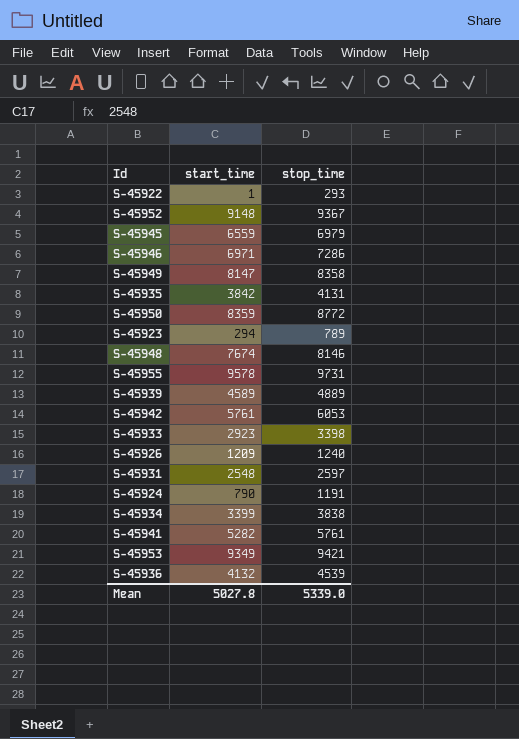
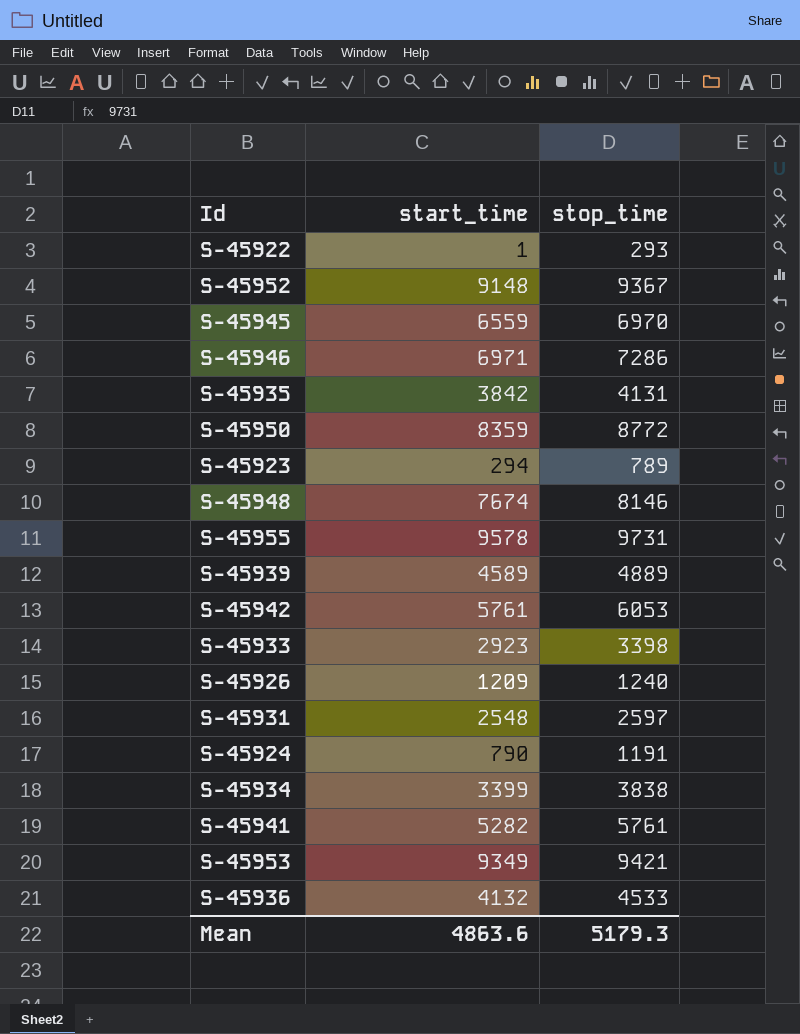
row S-45949: 8147 | 8358 -> none
S-45945 | stop_time: 6979 -> 6970
S-45936 | stop_time: 4539 -> 4533
Mean | start_time: 5027.8 -> 4863.6
Mean | stop_time: 5339.0 -> 5179.3

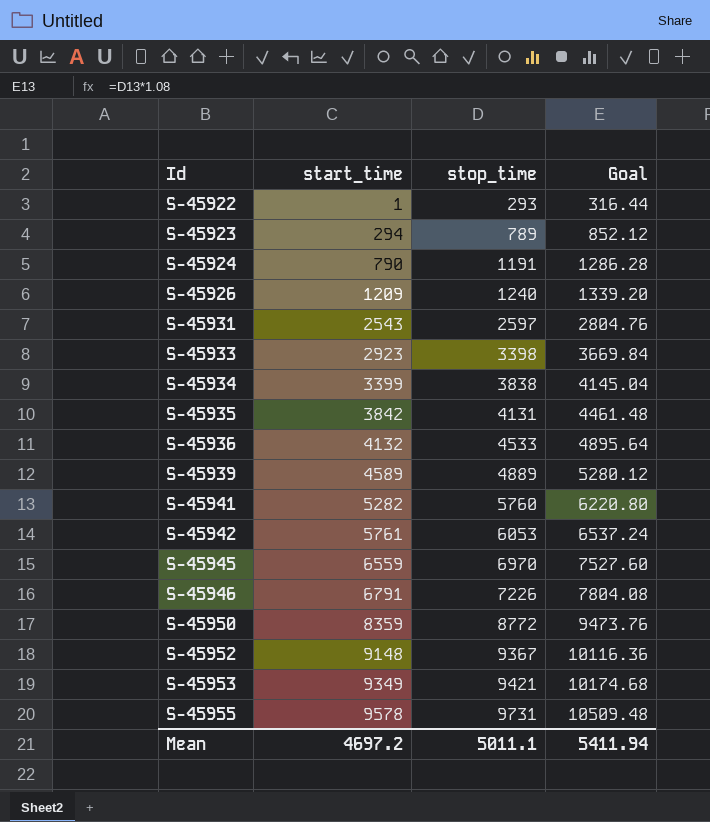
row order: none -> Id ascending
column Goal | formula: none -> [stop_time] * 1.08
row S-45948: 7674 | 8146 -> none
S-45931 | start_time: 2548 -> 2543
S-45941 | stop_time: 5761 -> 5760
S-45946 | start_time: 6971 -> 6791
S-45946 | stop_time: 7286 -> 7226
Mean | start_time: 4863.6 -> 4697.2
Mean | stop_time: 5179.3 -> 5011.1

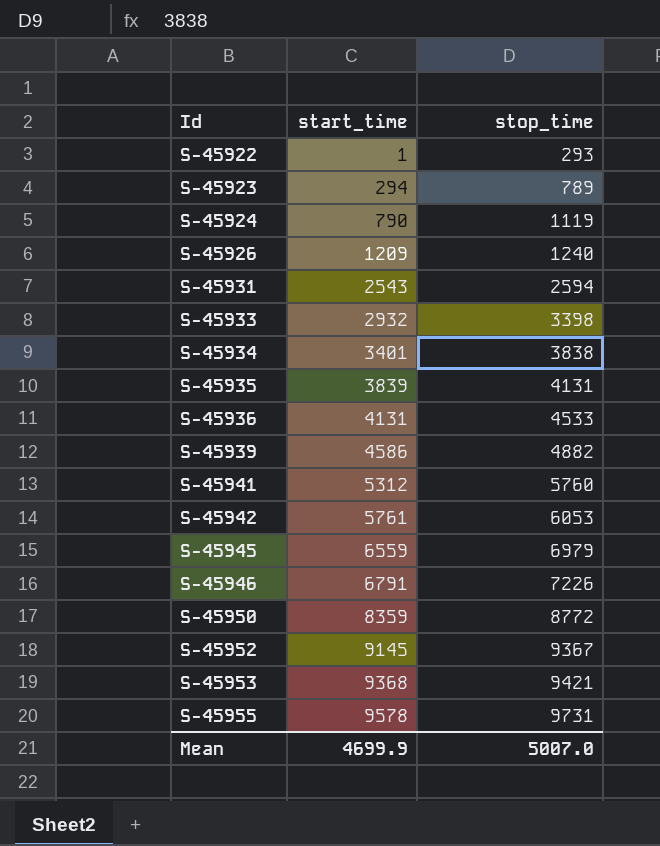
column Goal | formula: [stop_time] * 1.08 -> none
S-45924 | stop_time: 1191 -> 1119
S-45931 | stop_time: 2597 -> 2594
S-45933 | start_time: 2923 -> 2932
S-45934 | start_time: 3399 -> 3401
S-45935 | start_time: 3842 -> 3839
S-45936 | start_time: 4132 -> 4131
S-45939 | start_time: 4589 -> 4586
S-45939 | stop_time: 4889 -> 4882
S-45941 | start_time: 5282 -> 5312
S-45945 | stop_time: 6970 -> 6979
S-45952 | start_time: 9148 -> 9145
S-45953 | start_time: 9349 -> 9368
Mean | start_time: 4697.2 -> 4699.9
Mean | stop_time: 5011.1 -> 5007.0

